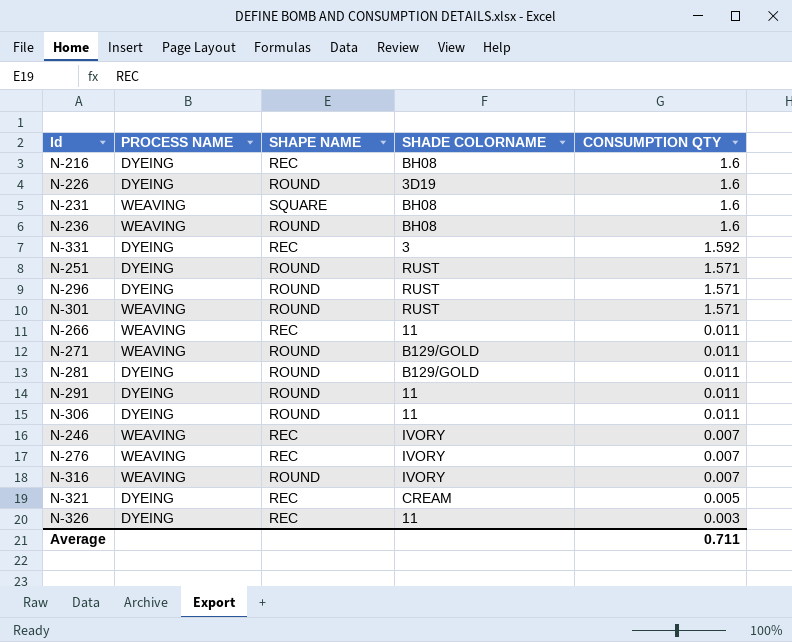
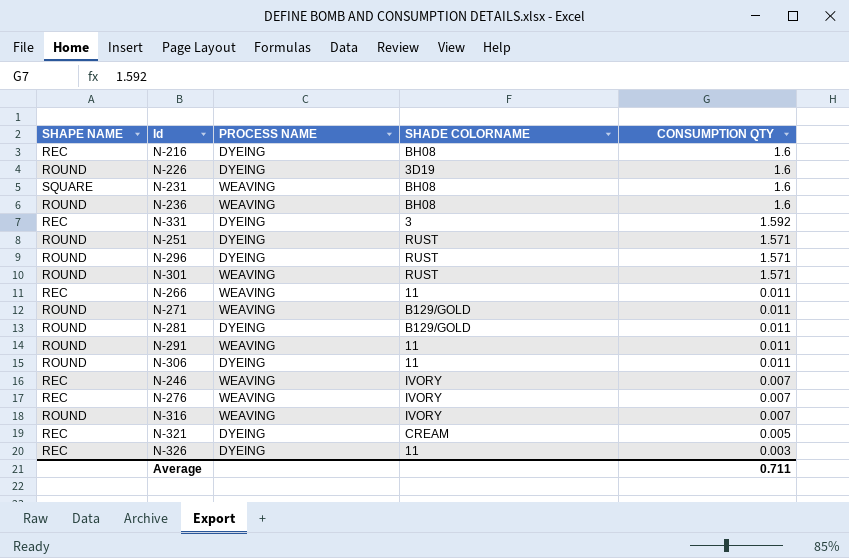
column SHAPE NAME | position: 3 -> 1
N-291 | PROCESS NAME: DYEING -> WEAVING

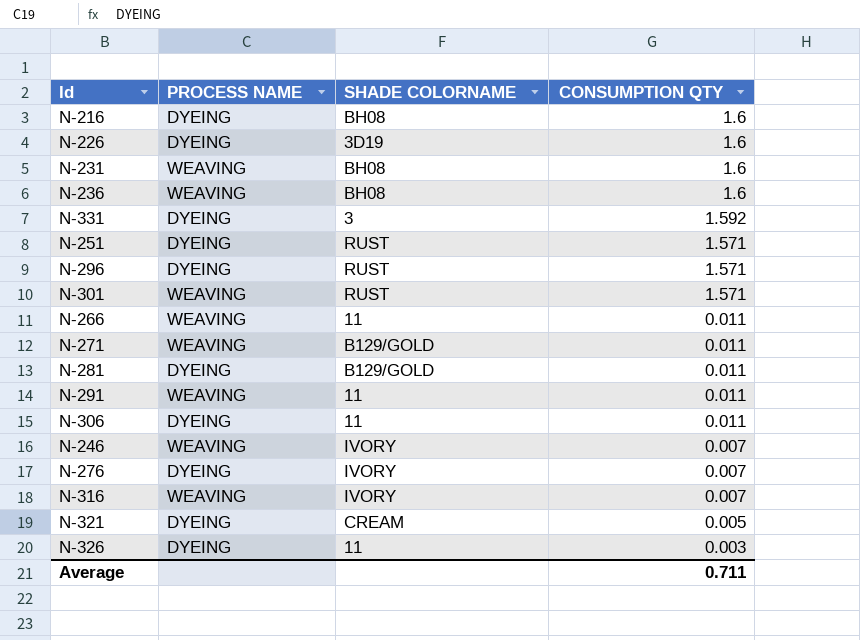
column SHAPE NAME | position: 1 -> none
N-276 | PROCESS NAME: WEAVING -> DYEING

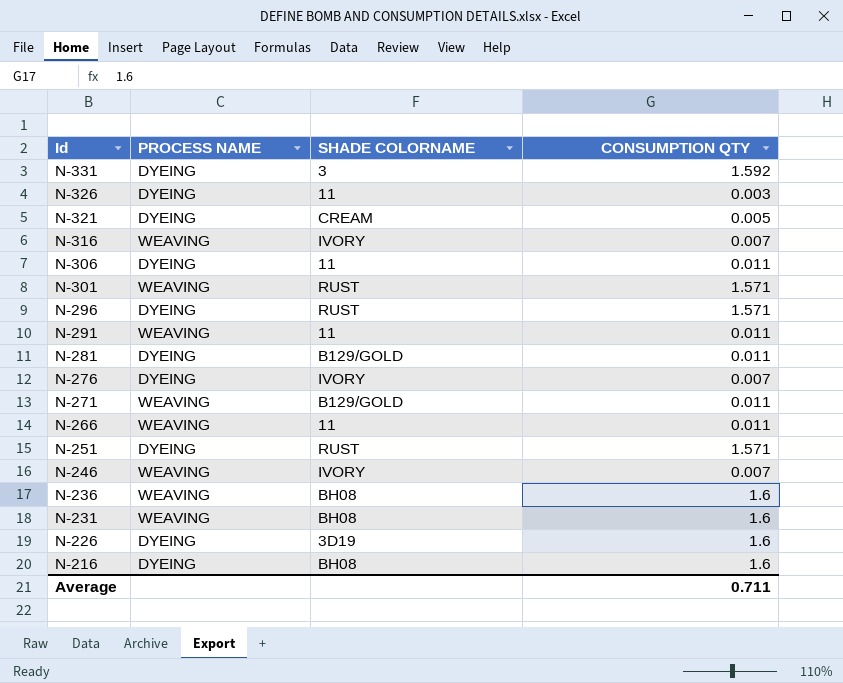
row order: CONSUMPTION QTY descending -> Id descending

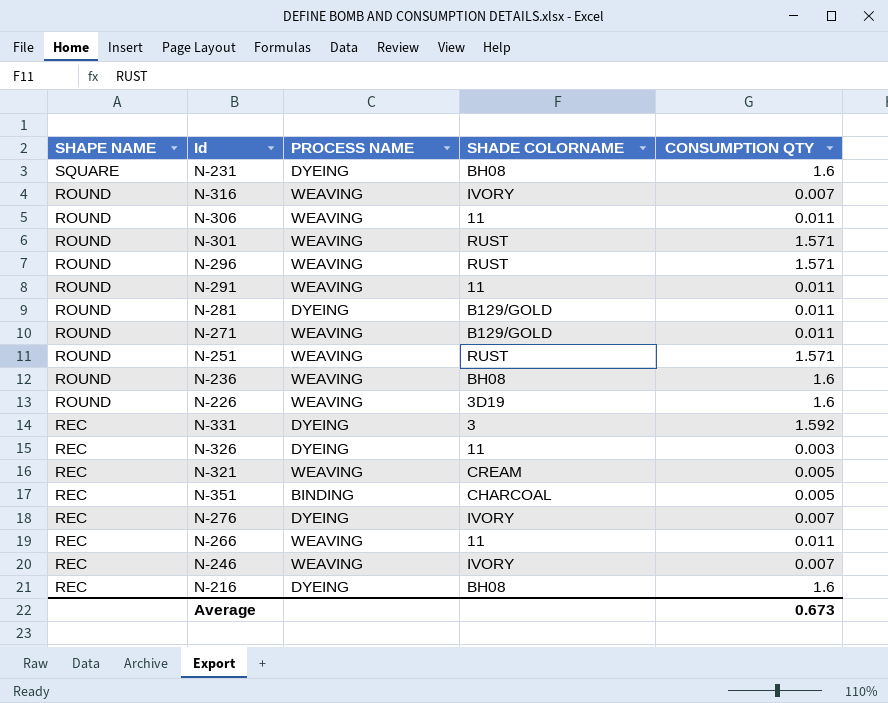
row order: Id descending -> SHAPE NAME descending
column SHAPE NAME | position: none -> 1
N-231 | PROCESS NAME: WEAVING -> DYEING
N-306 | PROCESS NAME: DYEING -> WEAVING
N-296 | PROCESS NAME: DYEING -> WEAVING
N-251 | PROCESS NAME: DYEING -> WEAVING
N-226 | PROCESS NAME: DYEING -> WEAVING
N-321 | PROCESS NAME: DYEING -> WEAVING
row N-351: none -> REC | BINDING | CHARCOAL | 0.005
Average | CONSUMPTION QTY: 0.711 -> 0.673

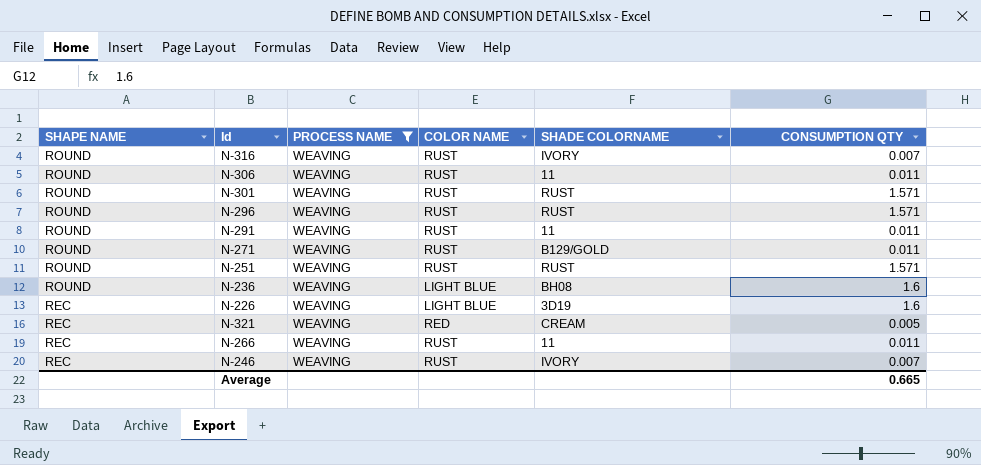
filter: none -> PROCESS NAME = WEAVING
column COLOR NAME | position: none -> 4
N-226 | SHAPE NAME: ROUND -> REC
Average | CONSUMPTION QTY: 0.673 -> 0.665

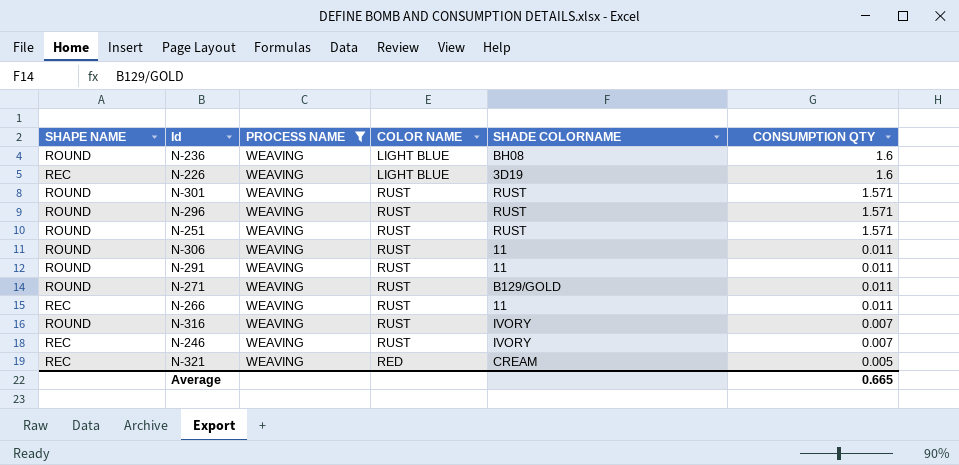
row order: SHAPE NAME descending -> CONSUMPTION QTY descending

